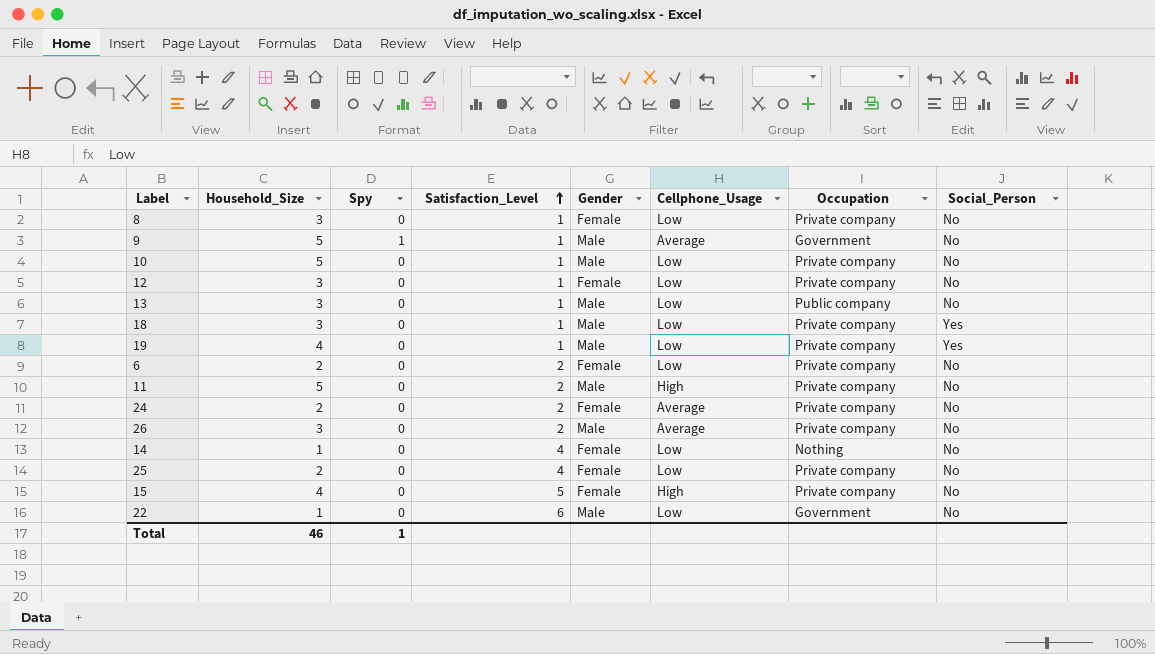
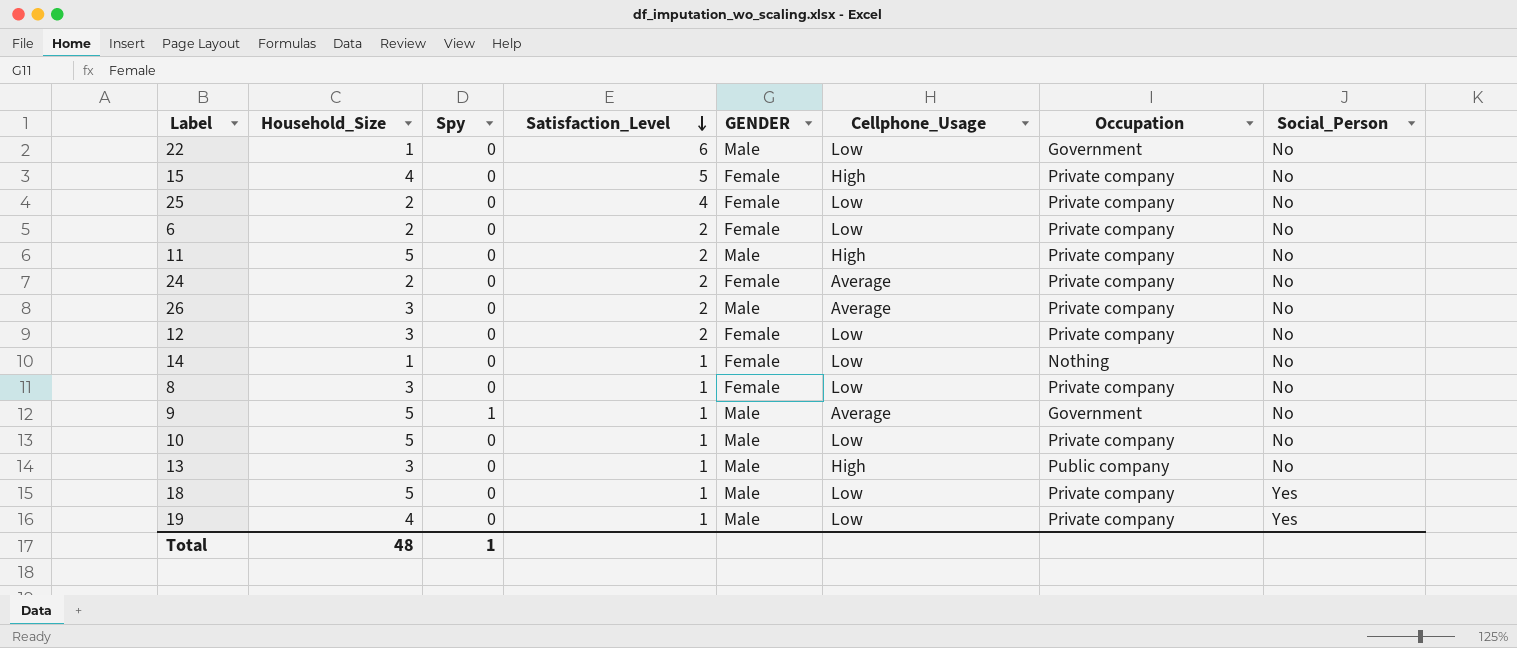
row order: Satisfaction_Level ascending -> Satisfaction_Level descending
column name: Gender -> GENDER
12 | Satisfaction_Level: 1 -> 2
14 | Satisfaction_Level: 4 -> 1
13 | Cellphone_Usage: Low -> High
18 | Household_Size: 3 -> 5
Total | Household_Size: 46 -> 48

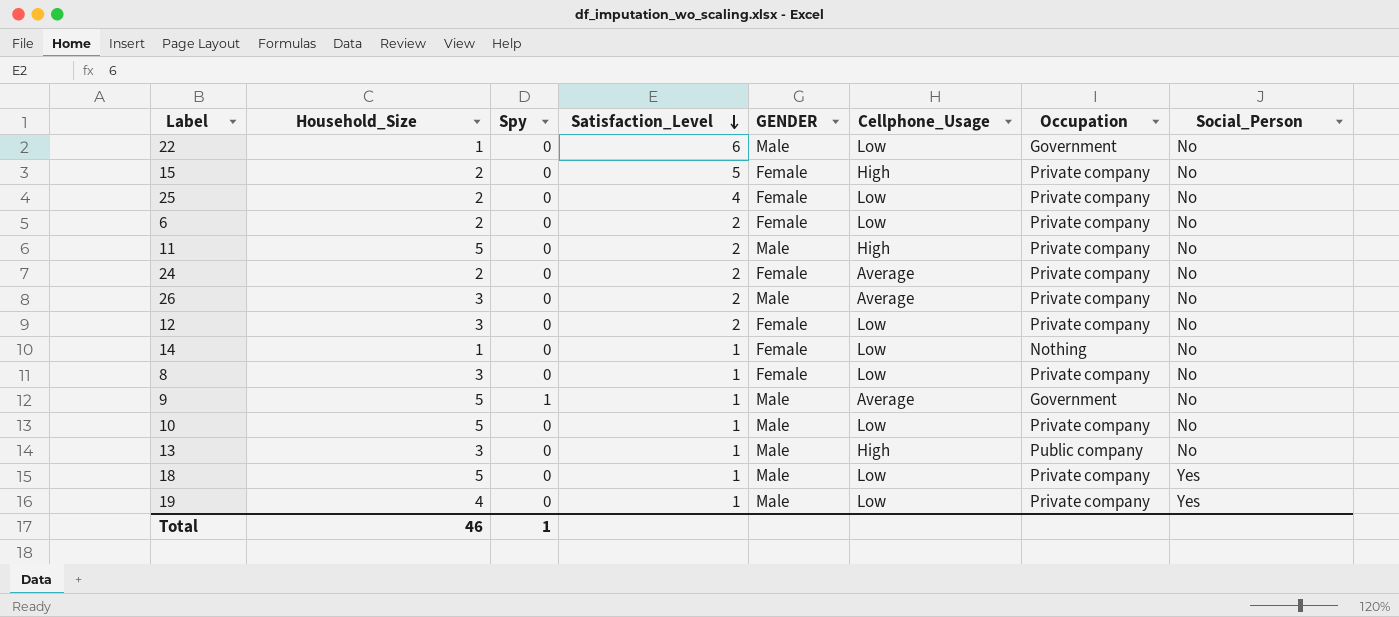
15 | Household_Size: 4 -> 2
Total | Household_Size: 48 -> 46

